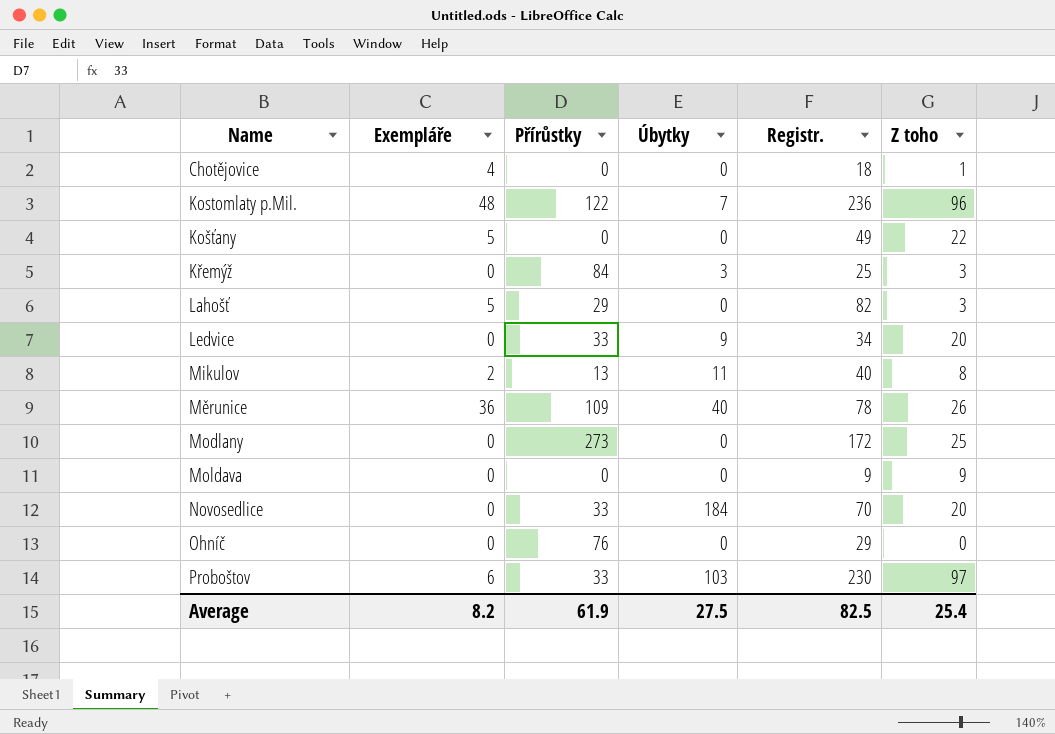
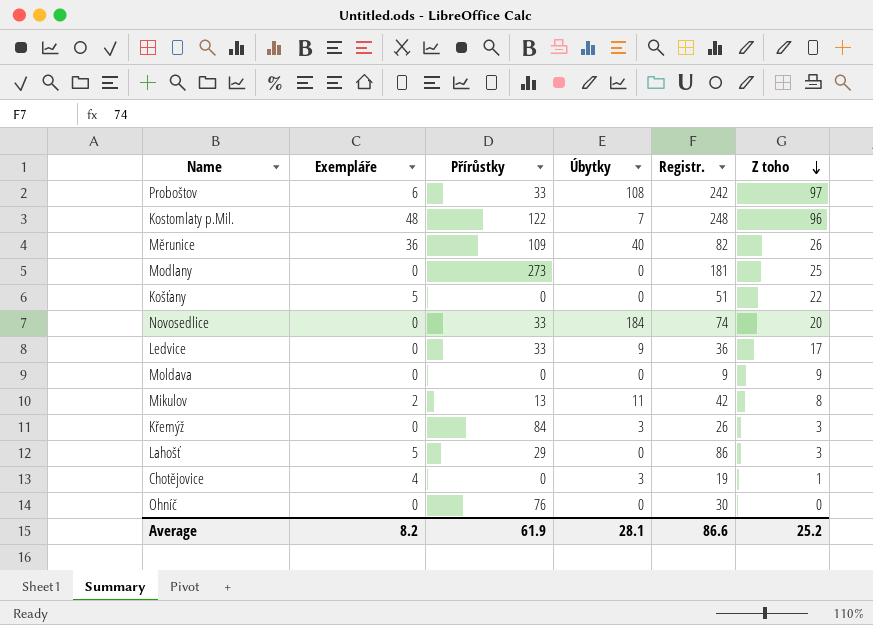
row order: none -> Z toho descending
Proboštov | Úbytky: 103 -> 108
Proboštov | Registr.: 230 -> 242
Kostomlaty p.Mil. | Registr.: 236 -> 248
Měrunice | Registr.: 78 -> 82
Modlany | Registr.: 172 -> 181
Košťany | Registr.: 49 -> 51
Novosedlice | Registr.: 70 -> 74
Ledvice | Registr.: 34 -> 36
Ledvice | Z toho: 20 -> 17
Mikulov | Registr.: 40 -> 42
Křemýž | Registr.: 25 -> 26
Lahošť | Registr.: 82 -> 86
Chotějovice | Úbytky: 0 -> 3
Chotějovice | Registr.: 18 -> 19
Ohníč | Registr.: 29 -> 30
Average | Úbytky: 27.5 -> 28.1
Average | Registr.: 82.5 -> 86.6
Average | Z toho: 25.4 -> 25.2

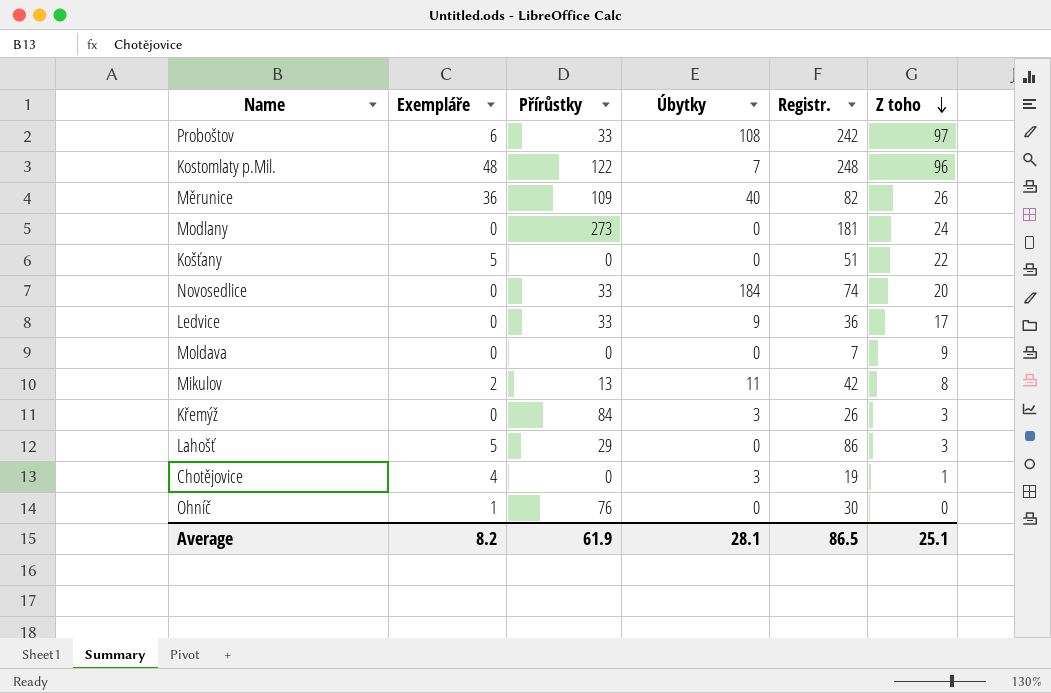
Modlany | Z toho: 25 -> 24
Moldava | Registr.: 9 -> 7
Ohníč | Exempláře: 0 -> 1
Average | Registr.: 86.6 -> 86.5
Average | Z toho: 25.2 -> 25.1

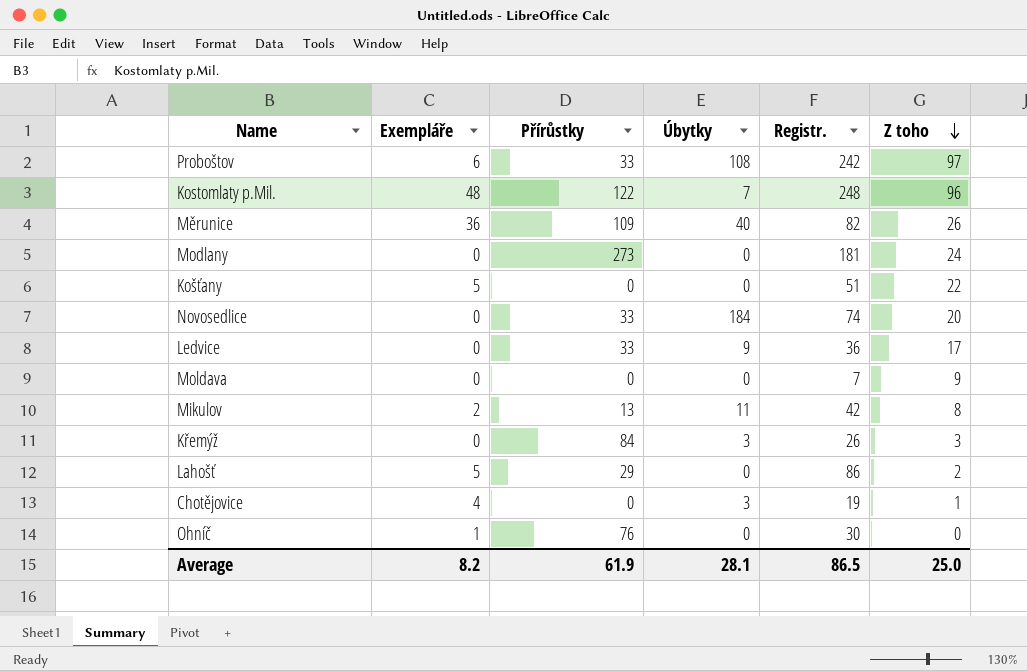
Lahošť | Z toho: 3 -> 2
Average | Z toho: 25.1 -> 25.0

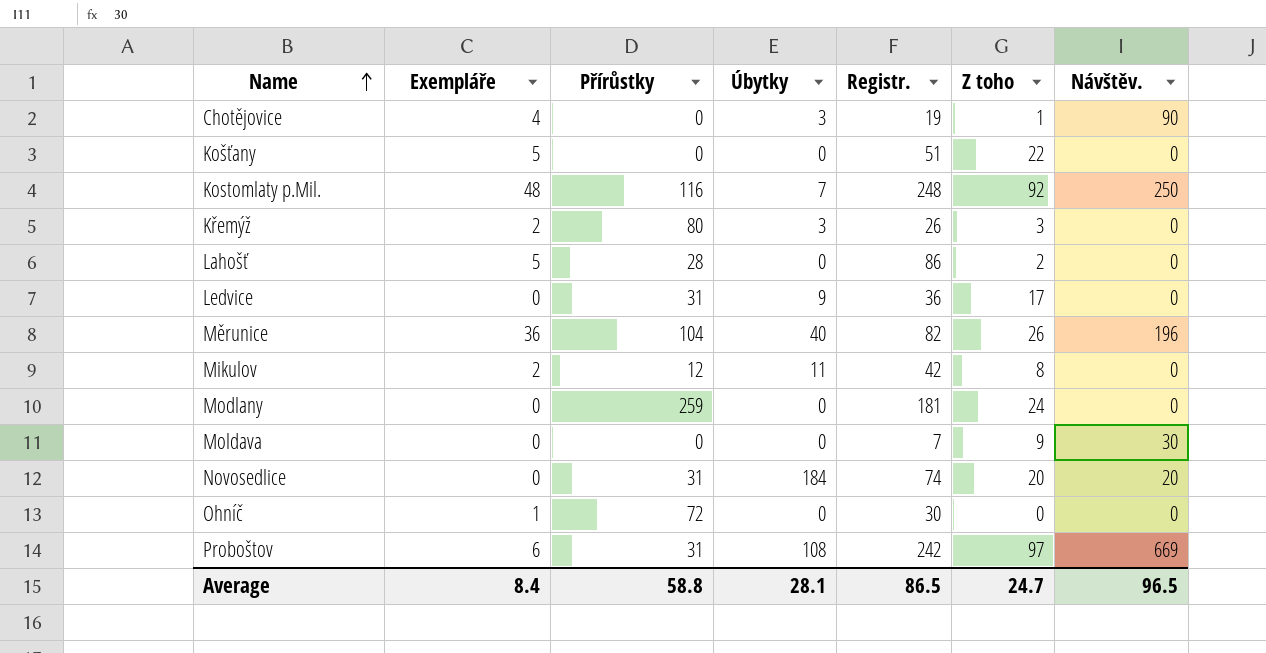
row order: Z toho descending -> Name ascending
column Návštěv. | position: none -> 7
Kostomlaty p.Mil. | Přírůstky: 122 -> 116
Kostomlaty p.Mil. | Z toho: 96 -> 92
Křemýž | Exempláře: 0 -> 2
Křemýž | Přírůstky: 84 -> 80
Lahošť | Přírůstky: 29 -> 28
Ledvice | Přírůstky: 33 -> 31
Měrunice | Přírůstky: 109 -> 104
Mikulov | Přírůstky: 13 -> 12
Modlany | Přírůstky: 273 -> 259
Novosedlice | Přírůstky: 33 -> 31
Ohníč | Přírůstky: 76 -> 72
Proboštov | Přírůstky: 33 -> 31
Average | Exempláře: 8.2 -> 8.4
Average | Přírůstky: 61.9 -> 58.8
Average | Z toho: 25.0 -> 24.7

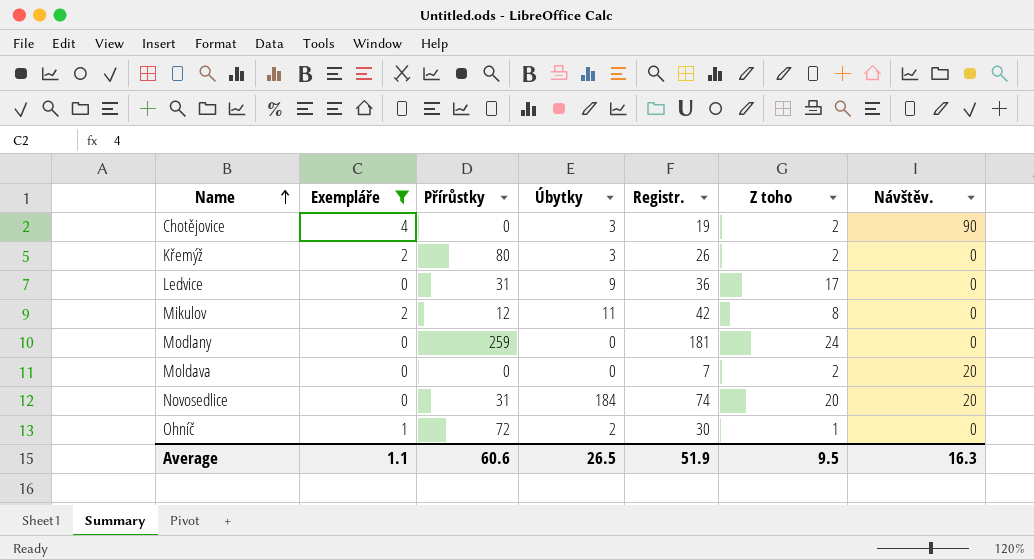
filter: none -> Exempláře <= 4
Chotějovice | Z toho: 1 -> 2
Křemýž | Z toho: 3 -> 2
Moldava | Z toho: 9 -> 2
Moldava | Návštěv.: 30 -> 20
Ohníč | Úbytky: 0 -> 2
Ohníč | Z toho: 0 -> 1
Average | Exempláře: 8.4 -> 1.1
Average | Přírůstky: 58.8 -> 60.6
Average | Úbytky: 28.1 -> 26.5
Average | Registr.: 86.5 -> 51.9
Average | Z toho: 24.7 -> 9.5
Average | Návštěv.: 96.5 -> 16.3

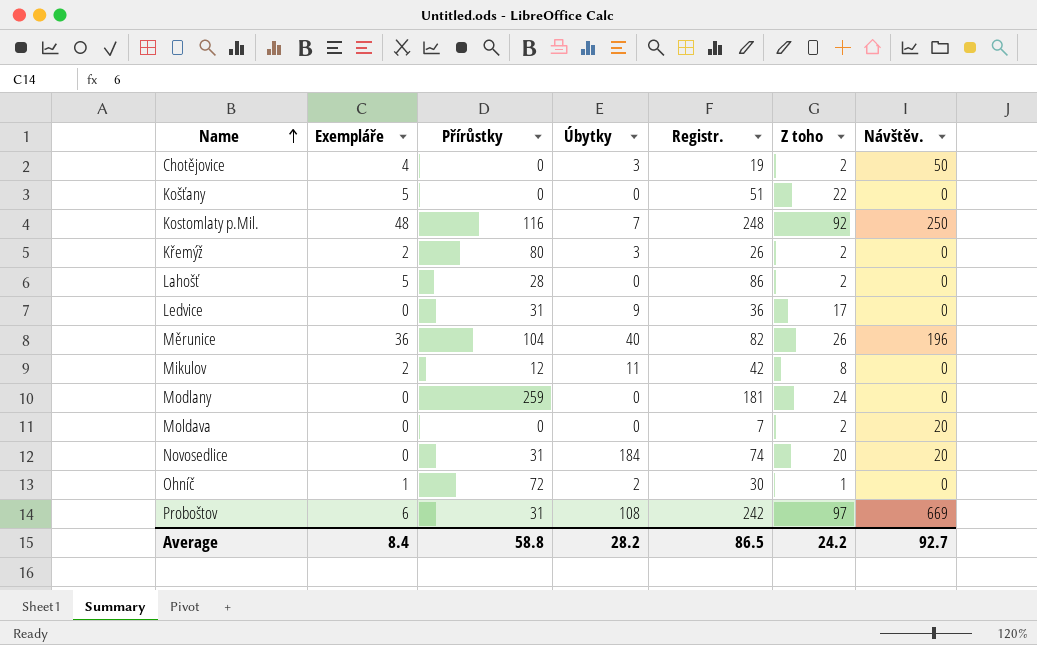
filter: Exempláře <= 4 -> none
Chotějovice | Návštěv.: 90 -> 50
Average | Exempláře: 1.1 -> 8.4
Average | Přírůstky: 60.6 -> 58.8
Average | Úbytky: 26.5 -> 28.2
Average | Registr.: 51.9 -> 86.5
Average | Z toho: 9.5 -> 24.2
Average | Návštěv.: 16.3 -> 92.7

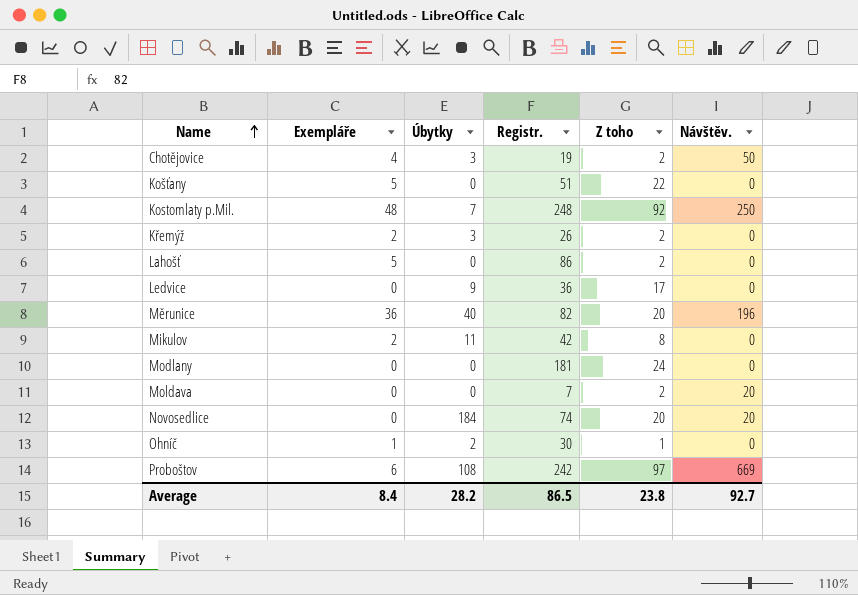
column Přírůstky | position: 3 -> none
Měrunice | Z toho: 26 -> 20
Average | Z toho: 24.2 -> 23.8

